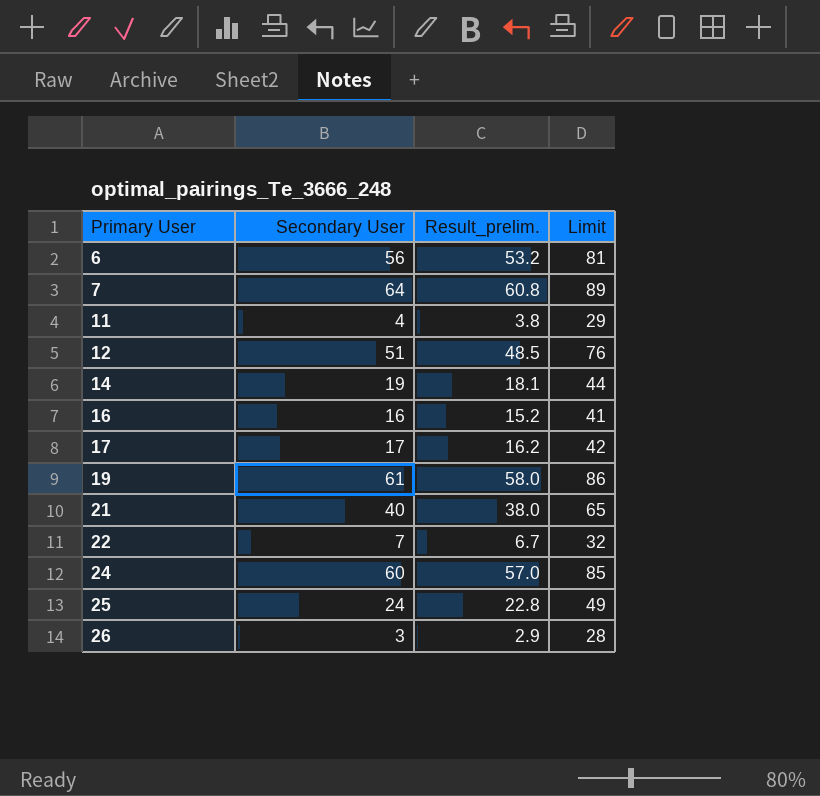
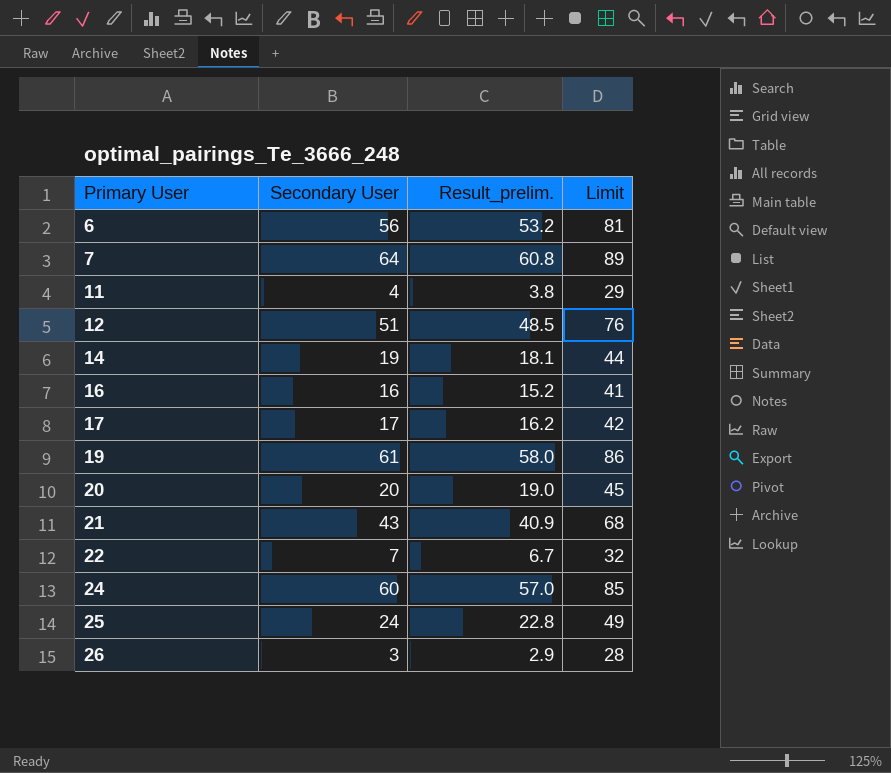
row 20: none -> 20 | 19.0 | 45
21 | Secondary User: 40 -> 43
21 | Result_prelim.: 38.0 -> 40.9
21 | Limit: 65 -> 68

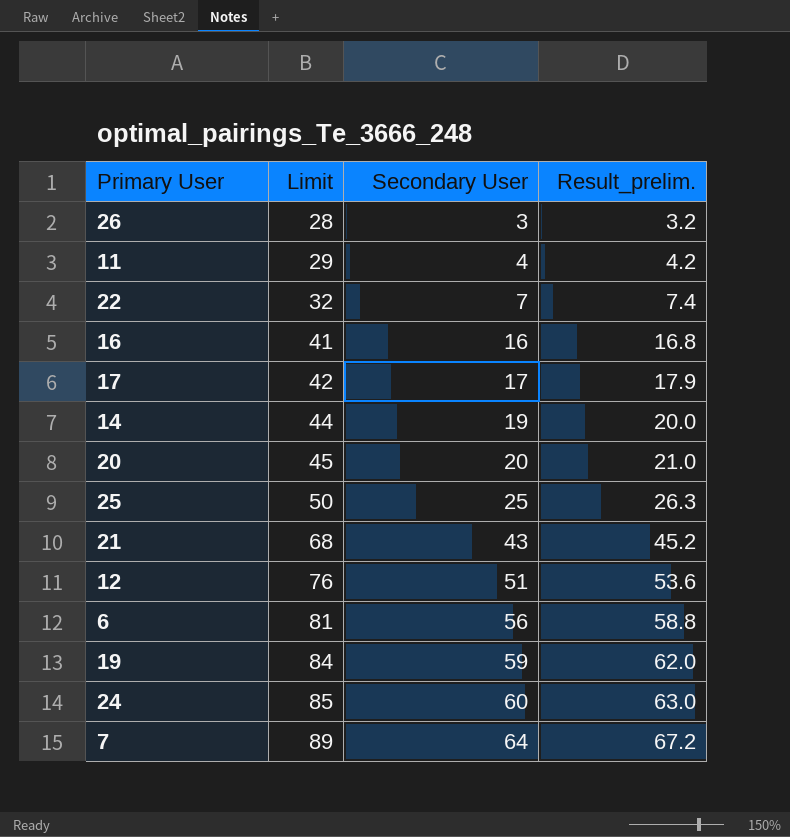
row order: Primary User ascending -> Limit ascending
column Limit | position: 4 -> 2
column Result_prelim. | formula: [Secondary User] * 0.95 -> [Secondary User] * 1.05
25 | Limit: 49 -> 50
25 | Secondary User: 24 -> 25
19 | Limit: 86 -> 84
19 | Secondary User: 61 -> 59

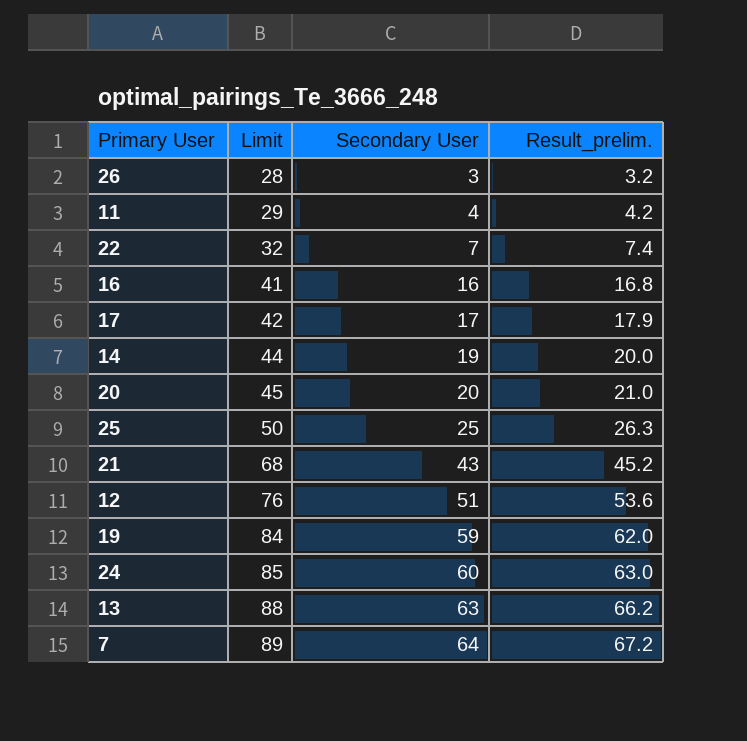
row 6: 81 | 56 | 58.8 -> none
row 13: none -> 88 | 63 | 66.2

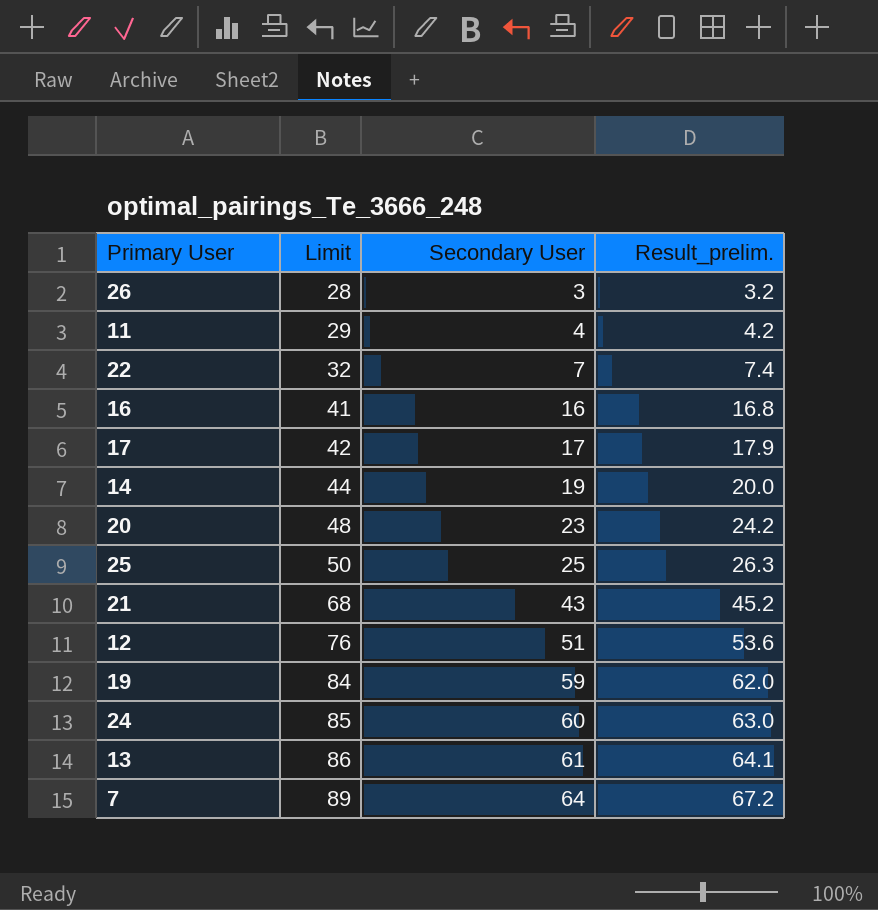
20 | Limit: 45 -> 48
20 | Secondary User: 20 -> 23
20 | Result_prelim.: 21.0 -> 24.2
13 | Limit: 88 -> 86
13 | Secondary User: 63 -> 61
13 | Result_prelim.: 66.2 -> 64.1

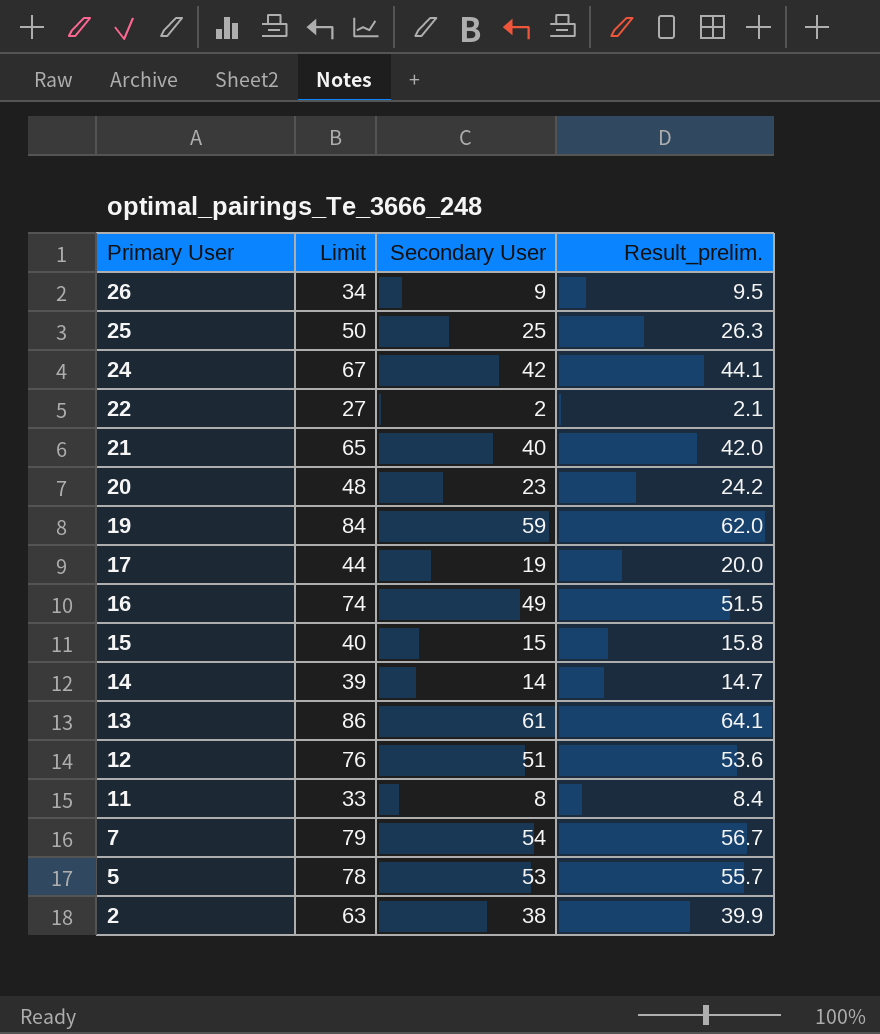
row order: Limit ascending -> Primary User descending
26 | Limit: 28 -> 34
26 | Secondary User: 3 -> 9
26 | Result_prelim.: 3.2 -> 9.5
24 | Limit: 85 -> 67
24 | Secondary User: 60 -> 42
24 | Result_prelim.: 63.0 -> 44.1
22 | Limit: 32 -> 27
22 | Secondary User: 7 -> 2
22 | Result_prelim.: 7.4 -> 2.1
21 | Limit: 68 -> 65
21 | Secondary User: 43 -> 40
21 | Result_prelim.: 45.2 -> 42.0
17 | Limit: 42 -> 44
17 | Secondary User: 17 -> 19
17 | Result_prelim.: 17.9 -> 20.0
16 | Limit: 41 -> 74
16 | Secondary User: 16 -> 49
16 | Result_prelim.: 16.8 -> 51.5
row 15: none -> 40 | 15 | 15.8
14 | Limit: 44 -> 39
14 | Secondary User: 19 -> 14
14 | Result_prelim.: 20.0 -> 14.7
11 | Limit: 29 -> 33
11 | Secondary User: 4 -> 8
11 | Result_prelim.: 4.2 -> 8.4
7 | Limit: 89 -> 79
7 | Secondary User: 64 -> 54
7 | Result_prelim.: 67.2 -> 56.7
row 5: none -> 78 | 53 | 55.7
row 2: none -> 63 | 38 | 39.9

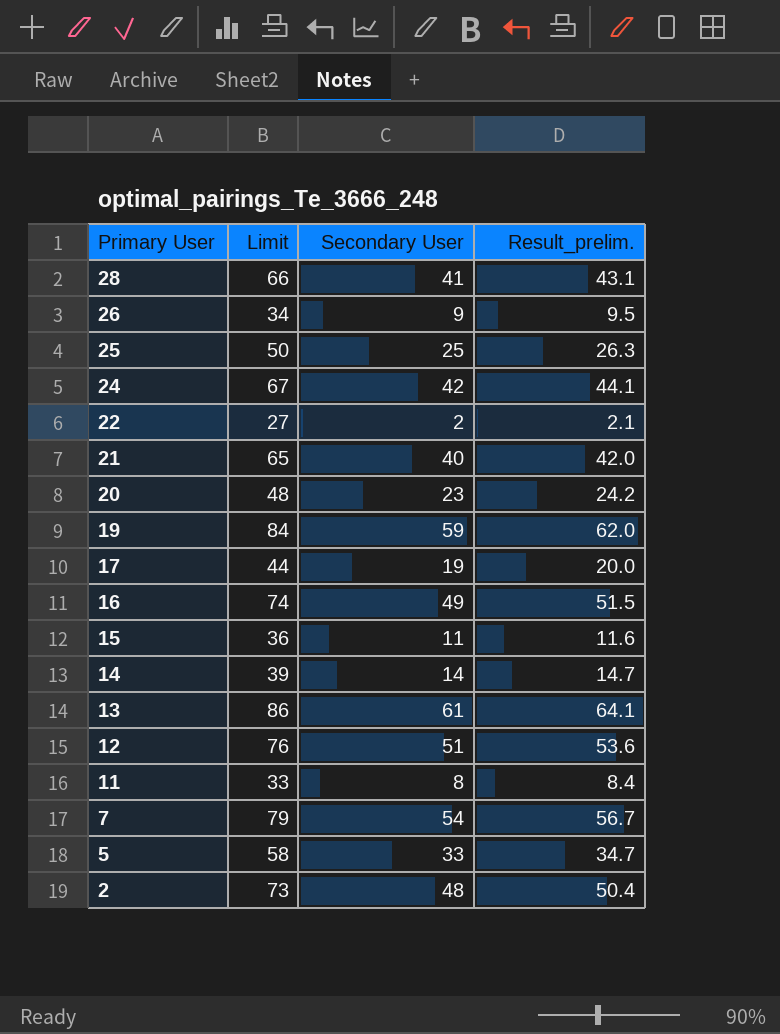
row 28: none -> 66 | 41 | 43.1
15 | Limit: 40 -> 36
15 | Secondary User: 15 -> 11
15 | Result_prelim.: 15.8 -> 11.6
5 | Limit: 78 -> 58
5 | Secondary User: 53 -> 33
5 | Result_prelim.: 55.7 -> 34.7
2 | Limit: 63 -> 73
2 | Secondary User: 38 -> 48
2 | Result_prelim.: 39.9 -> 50.4

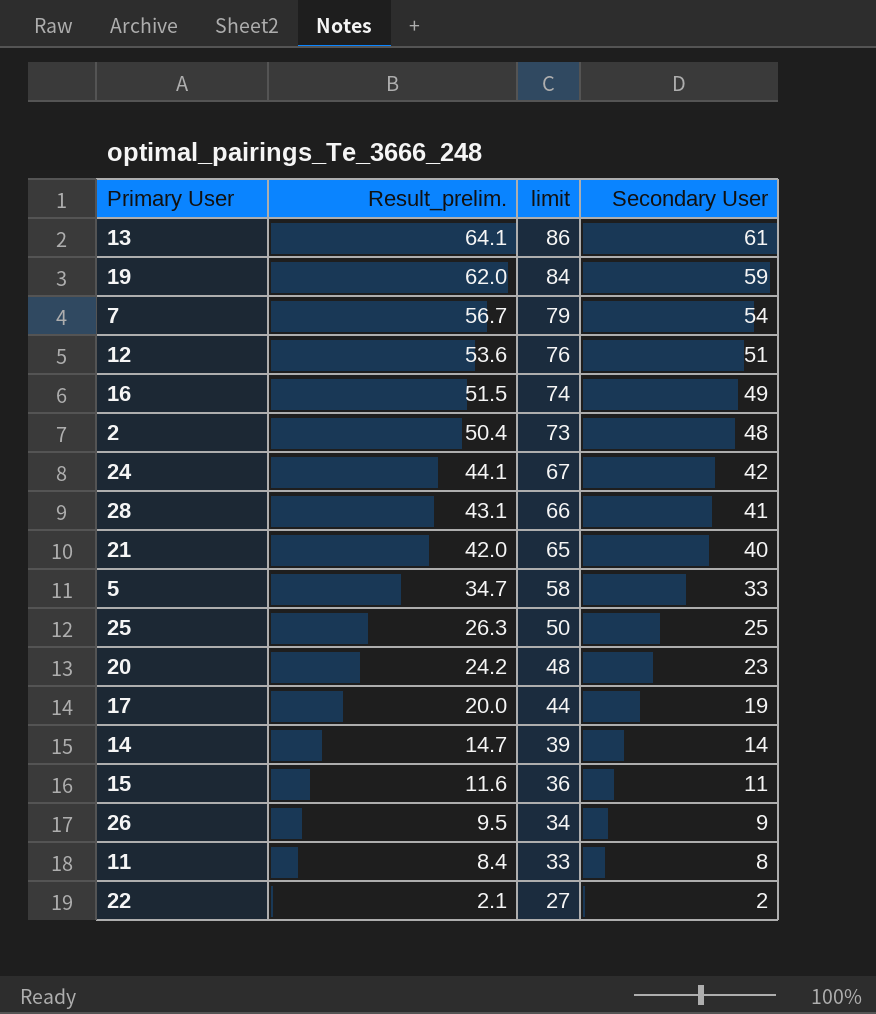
row order: Primary User descending -> Result_prelim. descending
column Result_prelim. | position: 4 -> 2
column name: Limit -> limit

